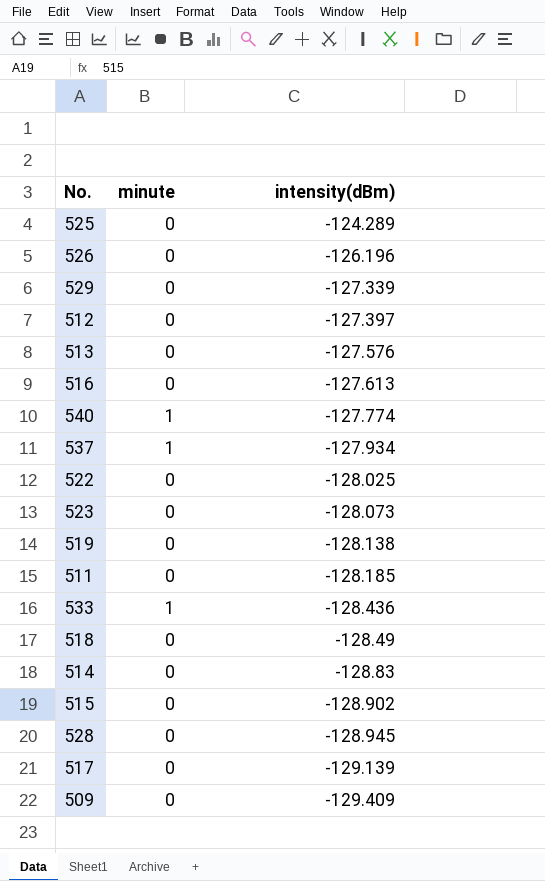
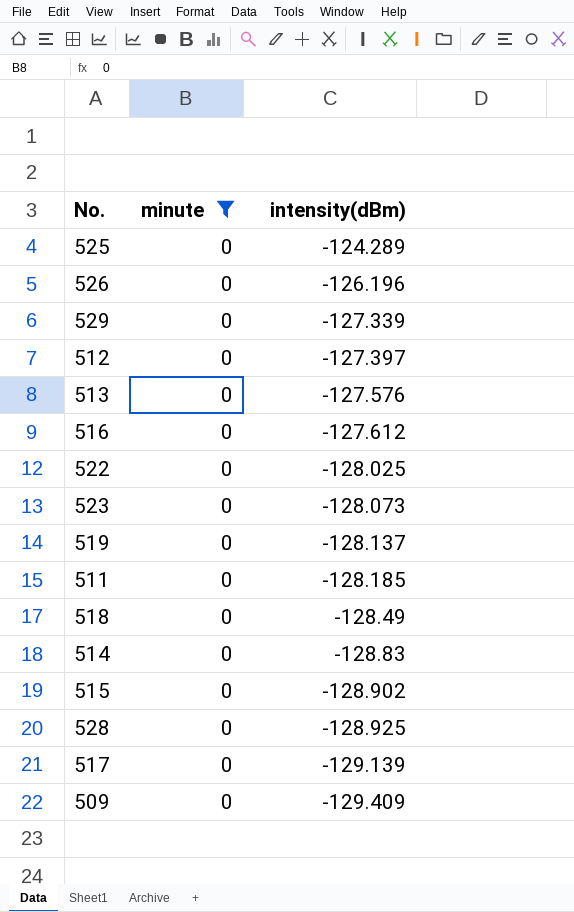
filter: none -> minute = 0
516 | intensity(dBm): -127.613 -> -127.612
519 | intensity(dBm): -128.138 -> -128.137
528 | intensity(dBm): -128.945 -> -128.925

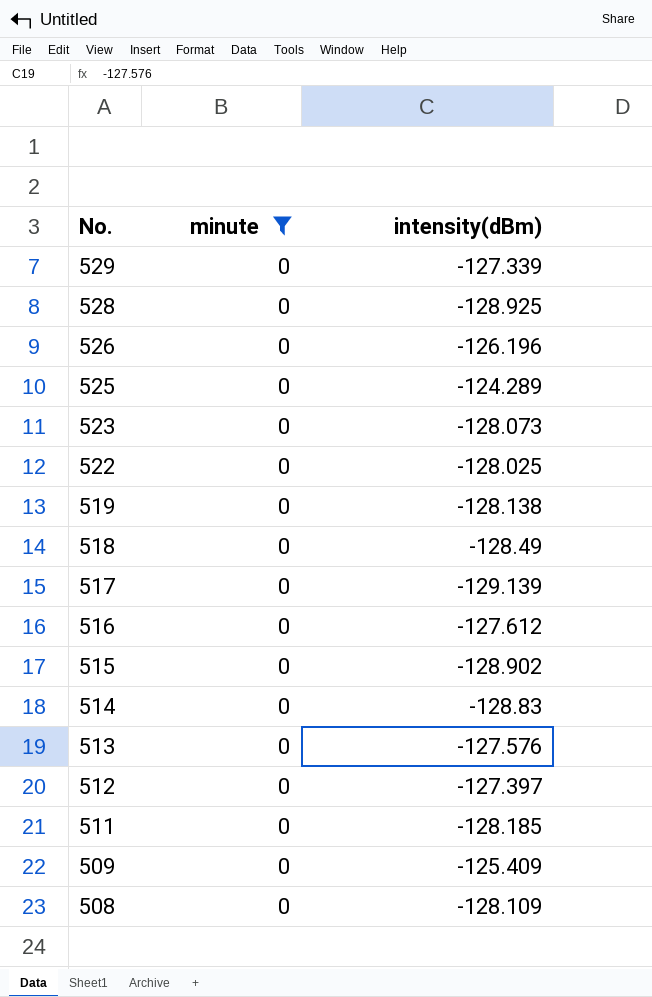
row order: intensity(dBm) descending -> No. descending
519 | intensity(dBm): -128.137 -> -128.138
509 | intensity(dBm): -129.409 -> -125.409
row 508: none -> 0 | -128.109

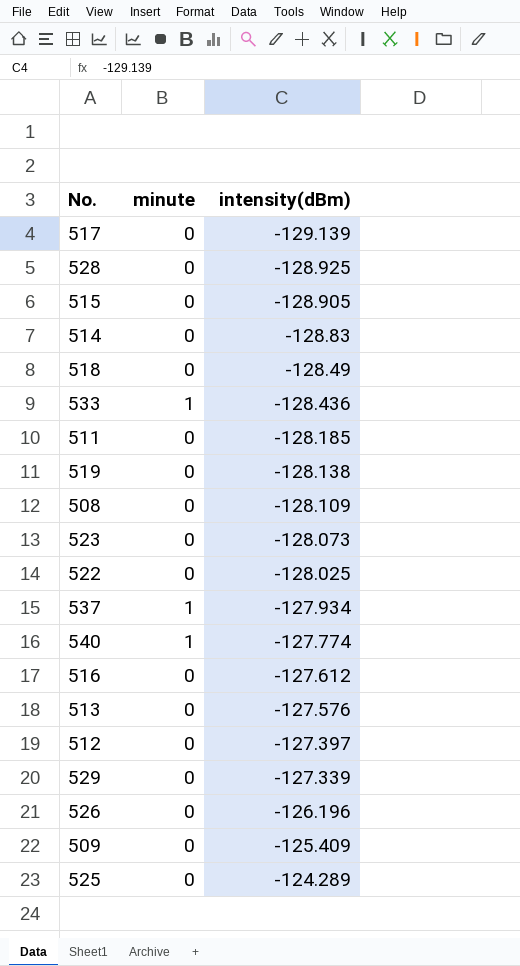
filter: minute = 0 -> none
row order: No. descending -> intensity(dBm) ascending
515 | intensity(dBm): -128.902 -> -128.905

